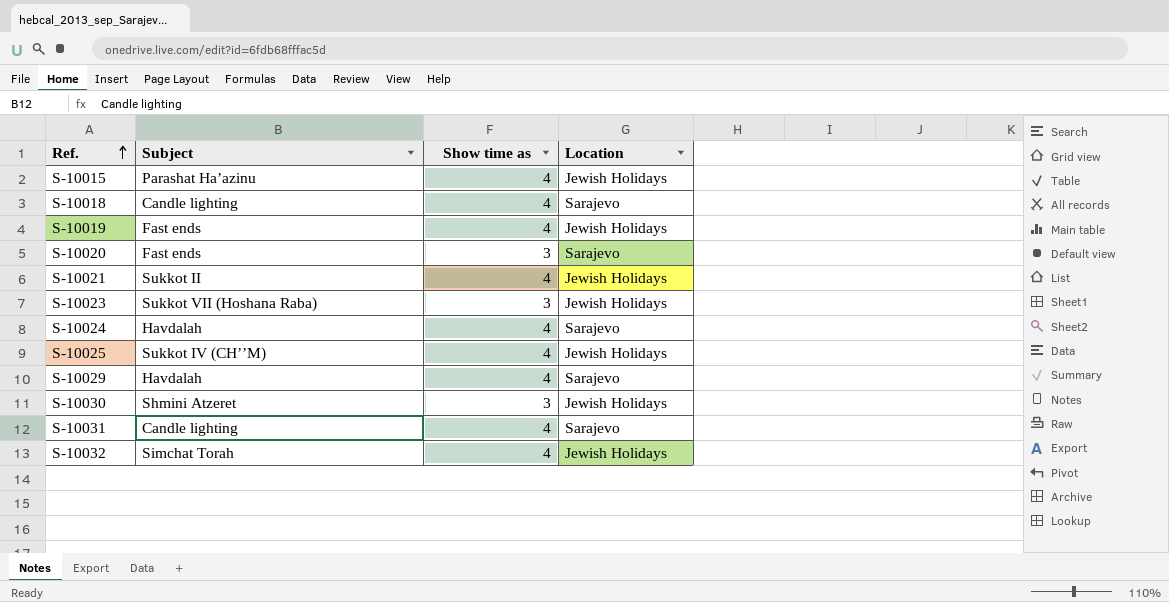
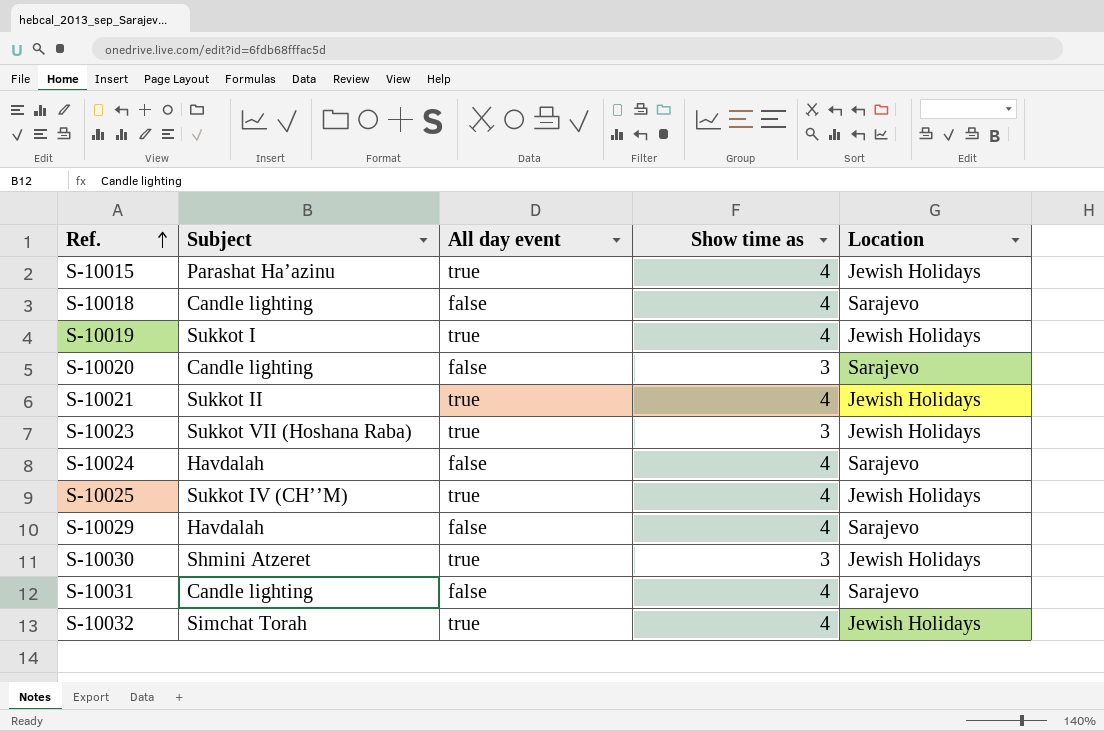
column All day event | position: none -> 3
S-10019 | Subject: Fast ends -> Sukkot I
S-10020 | Subject: Fast ends -> Candle lighting

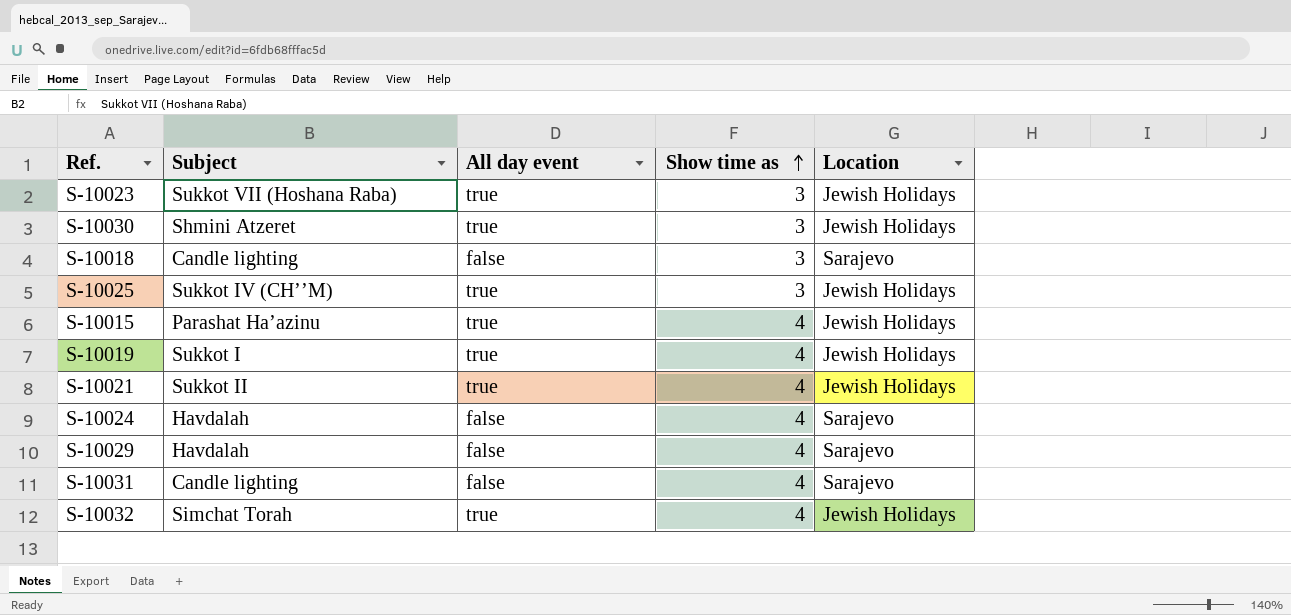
row order: Ref. ascending -> Show time as ascending
row S-10020: Candle lighting | false | 3 | Sarajevo -> none
S-10018 | Show time as: 4 -> 3
S-10025 | Show time as: 4 -> 3

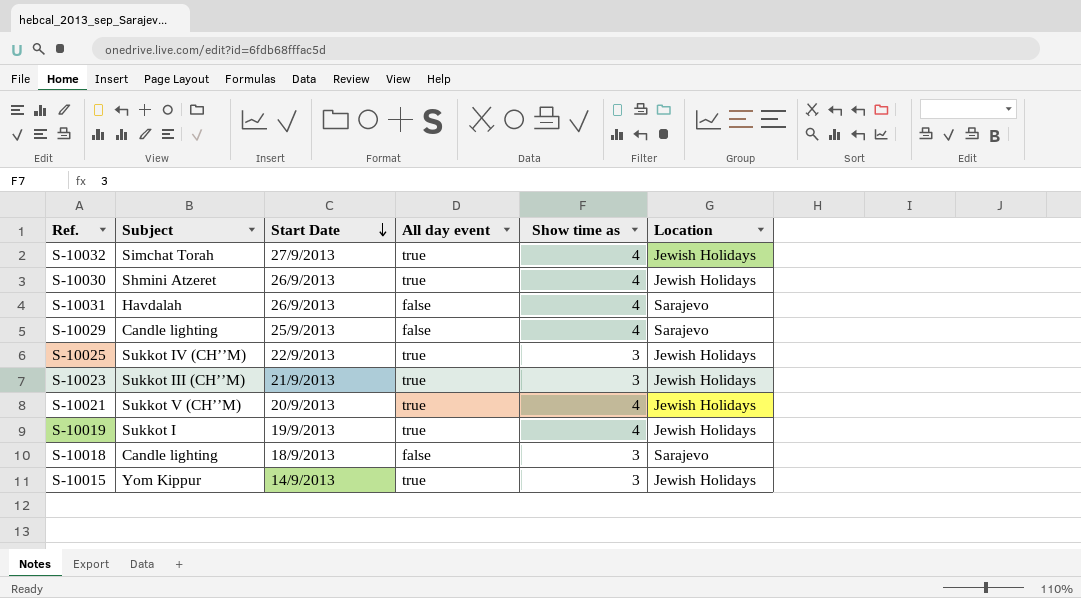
row order: Show time as ascending -> Start Date descending
column Start Date | position: none -> 3
row S-10024: Havdalah | false | 4 | Sarajevo -> none
S-10030 | Show time as: 3 -> 4
S-10031 | Subject: Candle lighting -> Havdalah
S-10029 | Subject: Havdalah -> Candle lighting
S-10023 | Subject: Sukkot VII (Hoshana Raba) -> Sukkot III (CH’’M)
S-10021 | Subject: Sukkot II -> Sukkot V (CH’’M)
S-10015 | Subject: Parashat Ha’azinu -> Yom Kippur
S-10015 | Show time as: 4 -> 3

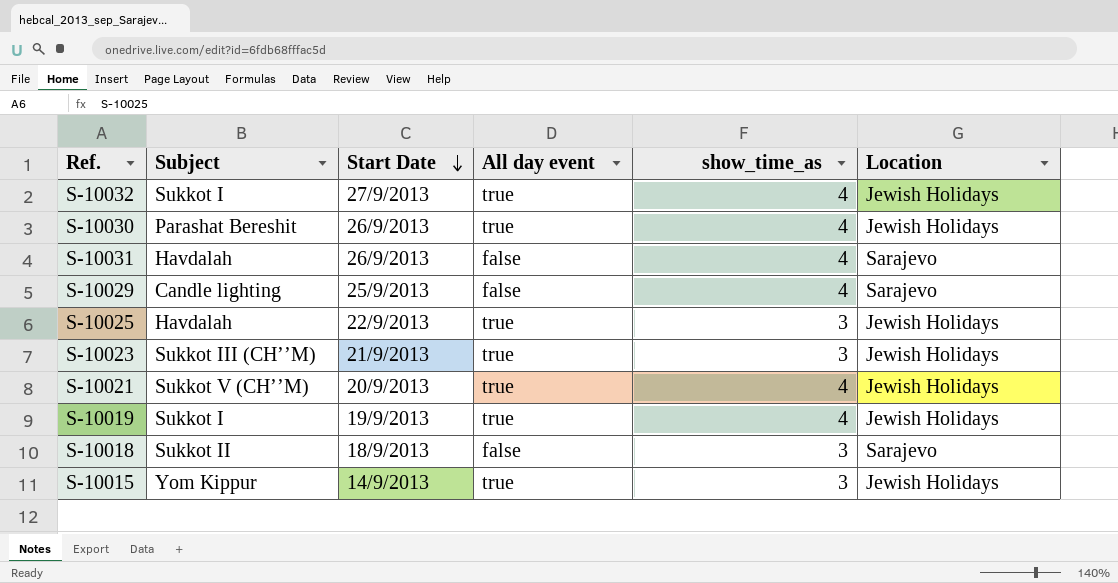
column name: Show time as -> show_time_as
S-10032 | Subject: Simchat Torah -> Sukkot I
S-10030 | Subject: Shmini Atzeret -> Parashat Bereshit
S-10025 | Subject: Sukkot IV (CH’’M) -> Havdalah
S-10018 | Subject: Candle lighting -> Sukkot II

